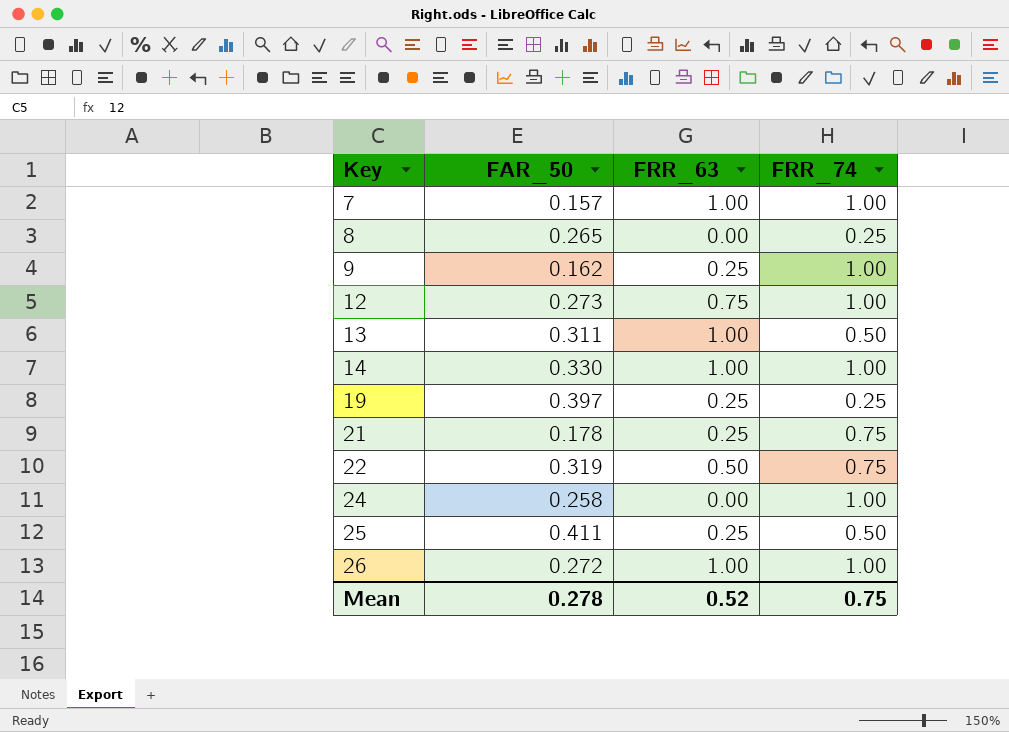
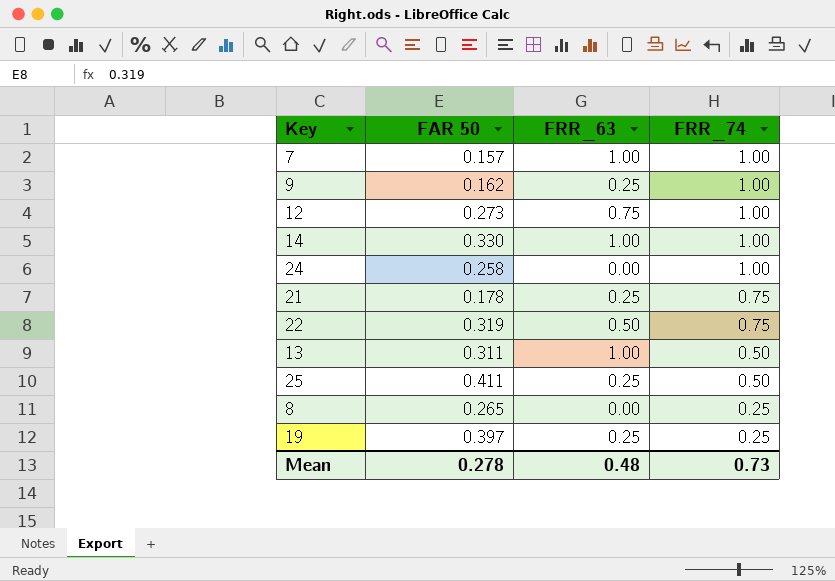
row order: Key ascending -> FRR_74 descending
column name: FAR_50 -> FAR 50
row 26: 0.272 | 1.00 | 1.00 -> none
Mean | FRR_63: 0.52 -> 0.48
Mean | FRR_74: 0.75 -> 0.73

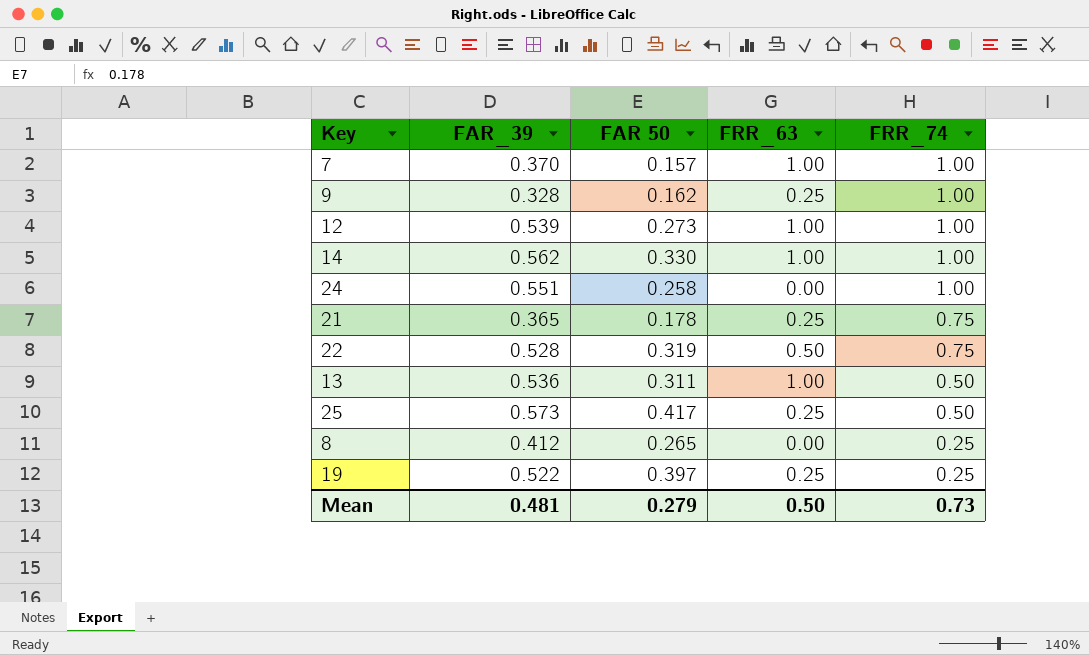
column FAR_39 | position: none -> 2
12 | FRR_63: 0.75 -> 1.00
25 | FAR 50: 0.411 -> 0.417
Mean | FAR 50: 0.278 -> 0.279
Mean | FRR_63: 0.48 -> 0.50

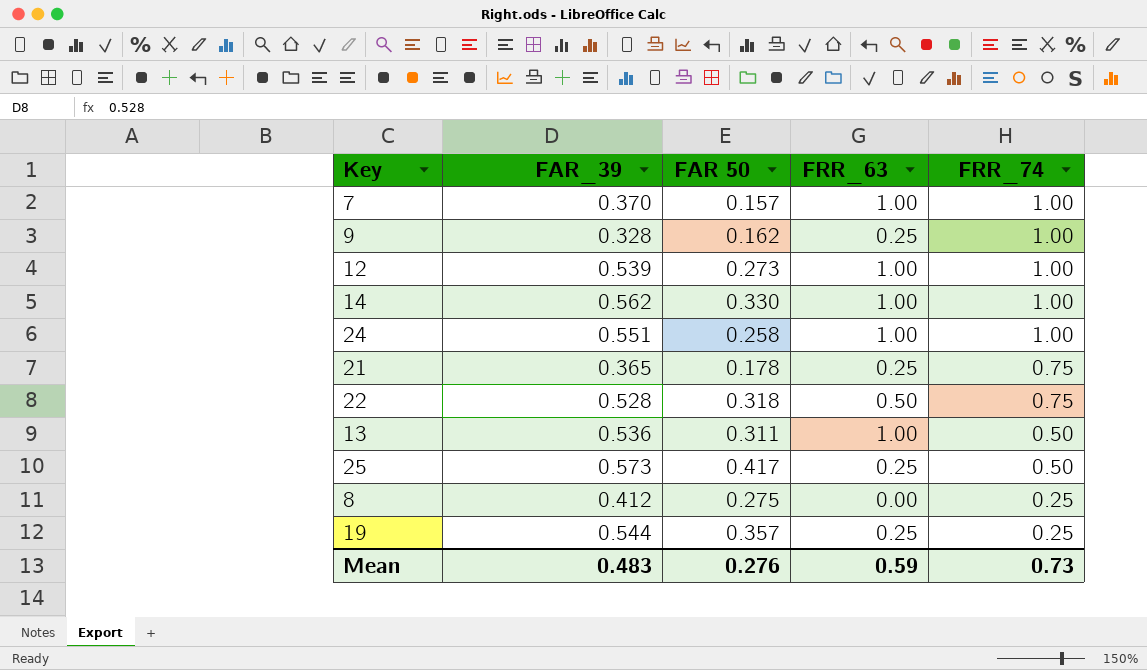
24 | FRR_63: 0.00 -> 1.00
22 | FAR 50: 0.319 -> 0.318
8 | FAR 50: 0.265 -> 0.275
19 | FAR_39: 0.522 -> 0.544
19 | FAR 50: 0.397 -> 0.357
Mean | FAR_39: 0.481 -> 0.483
Mean | FAR 50: 0.279 -> 0.276
Mean | FRR_63: 0.50 -> 0.59

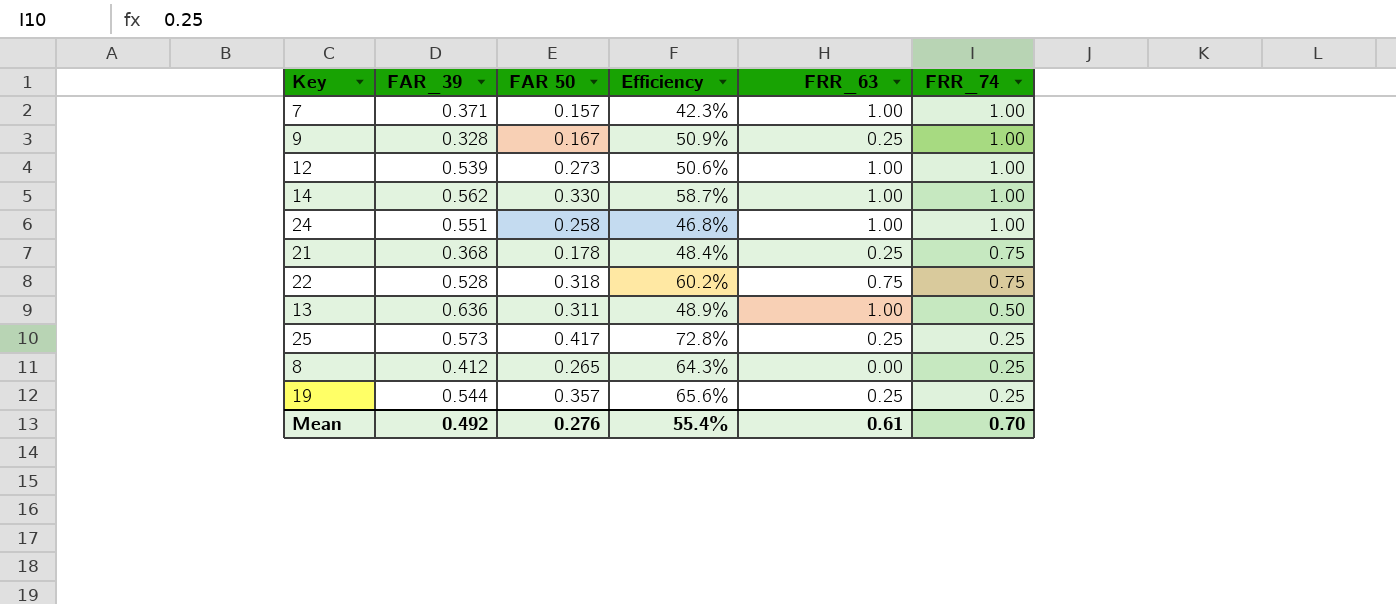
column Efficiency | formula: none -> [FAR 50] / [FAR_39]
7 | FAR_39: 0.370 -> 0.371
9 | FAR 50: 0.162 -> 0.167
21 | FAR_39: 0.365 -> 0.368
22 | FRR_63: 0.50 -> 0.75
13 | FAR_39: 0.536 -> 0.636
25 | FRR_74: 0.50 -> 0.25
8 | FAR 50: 0.275 -> 0.265
Mean | FAR_39: 0.483 -> 0.492
Mean | FRR_63: 0.59 -> 0.61
Mean | FRR_74: 0.73 -> 0.70

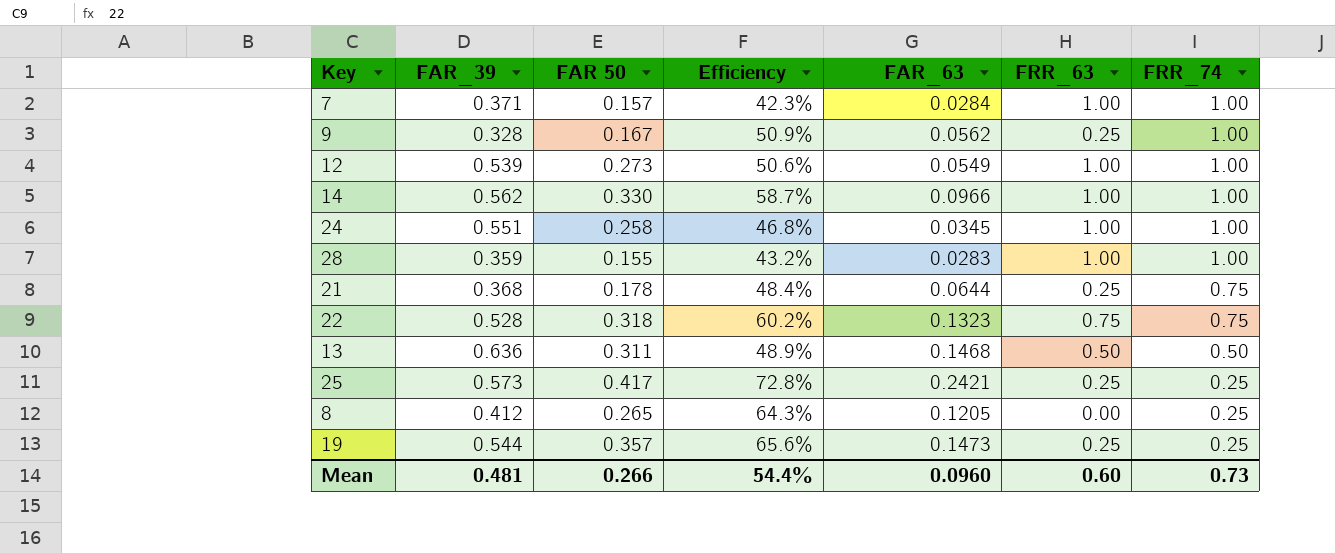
column FAR_63 | position: none -> 5
row 28: none -> 0.359 | 0.155 | 43.2% | 0.0283 | 1.00 | 1.00
13 | FRR_63: 1.00 -> 0.50
Mean | FAR_39: 0.492 -> 0.481
Mean | FAR 50: 0.276 -> 0.266
Mean | Efficiency: 55.4% -> 54.4%
Mean | FRR_63: 0.61 -> 0.60
Mean | FRR_74: 0.70 -> 0.73

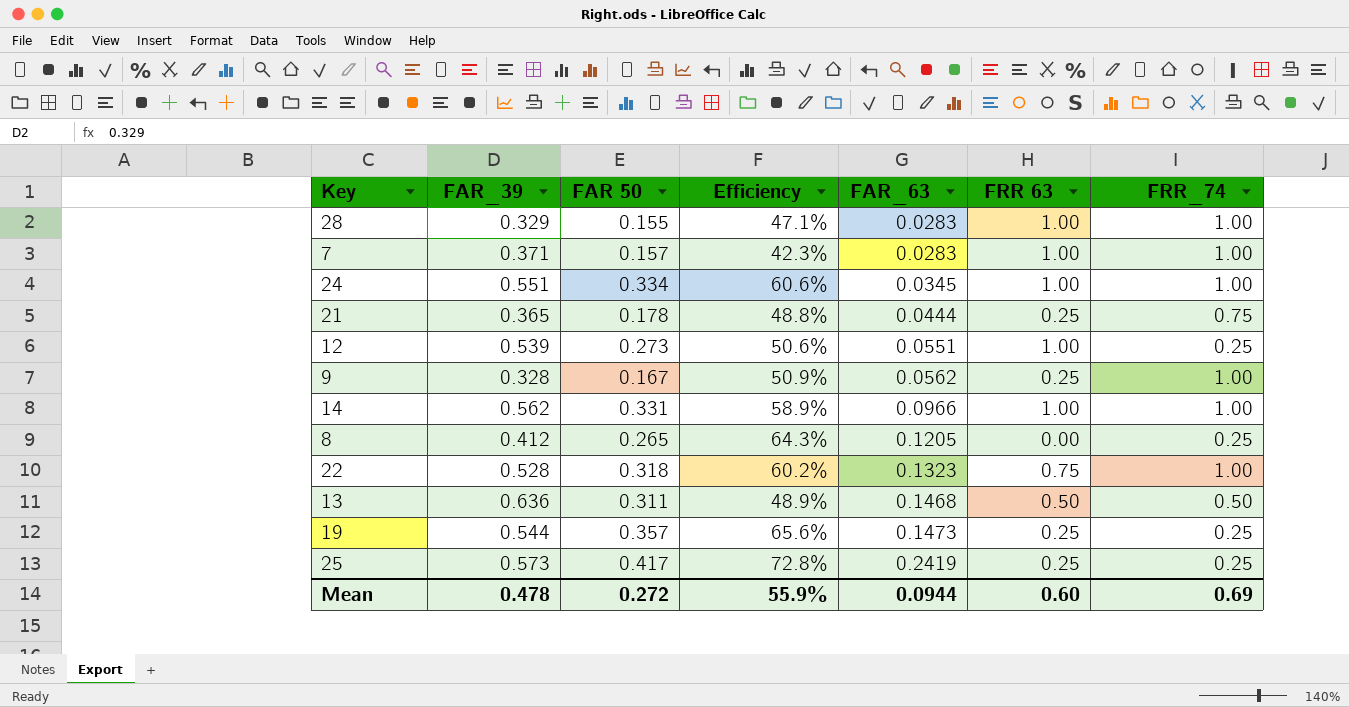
row order: FRR_74 descending -> FAR_63 ascending
column name: FRR_63 -> FRR 63
28 | FAR_39: 0.359 -> 0.329
28 | Efficiency: 43.2% -> 47.1%
7 | FAR_63: 0.0284 -> 0.0283
24 | FAR 50: 0.258 -> 0.334
24 | Efficiency: 46.8% -> 60.6%
21 | FAR_39: 0.368 -> 0.365
21 | Efficiency: 48.4% -> 48.8%
21 | FAR_63: 0.0644 -> 0.0444
12 | FAR_63: 0.0549 -> 0.0551
12 | FRR_74: 1.00 -> 0.25
14 | FAR 50: 0.330 -> 0.331
14 | Efficiency: 58.7% -> 58.9%
22 | FRR_74: 0.75 -> 1.00
25 | FAR_63: 0.2421 -> 0.2419
Mean | FAR_39: 0.481 -> 0.478
Mean | FAR 50: 0.266 -> 0.272
Mean | Efficiency: 54.4% -> 55.9%
Mean | FAR_63: 0.0960 -> 0.0944
Mean | FRR_74: 0.73 -> 0.69

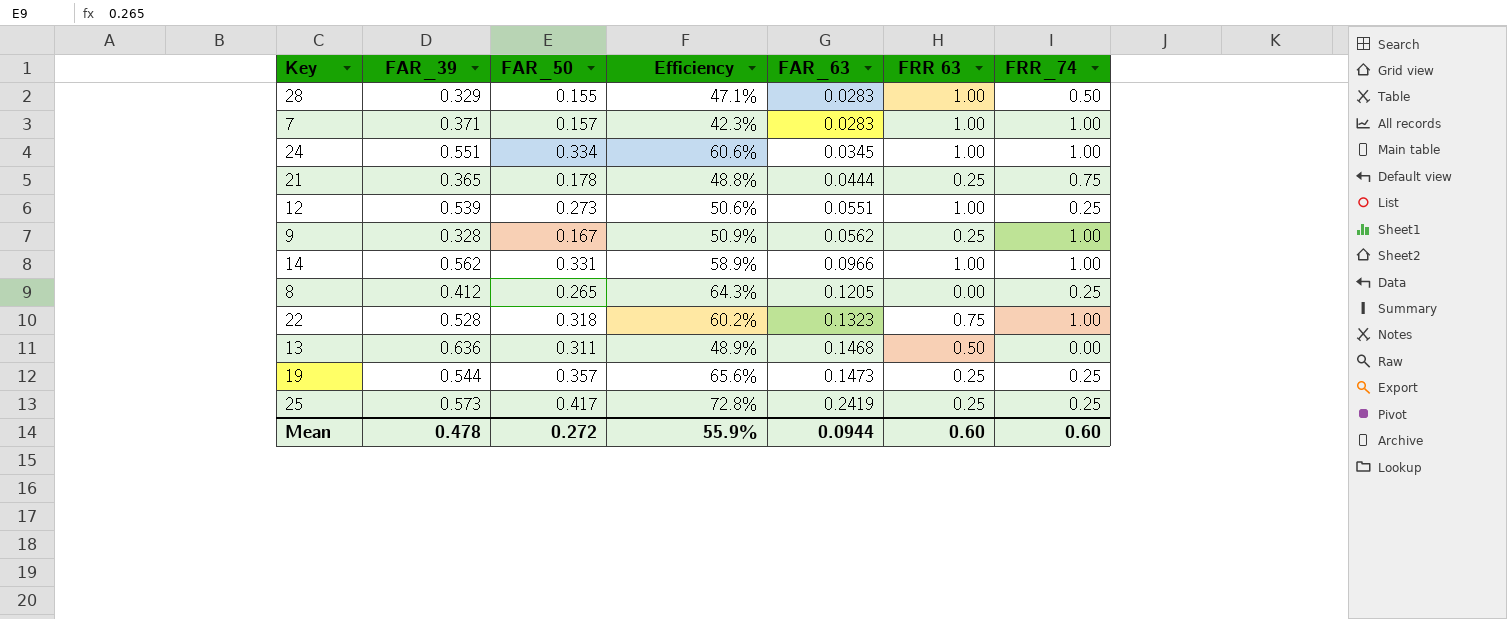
column name: FAR 50 -> FAR_50
28 | FRR_74: 1.00 -> 0.50
13 | FRR_74: 0.50 -> 0.00
Mean | FRR_74: 0.69 -> 0.60

